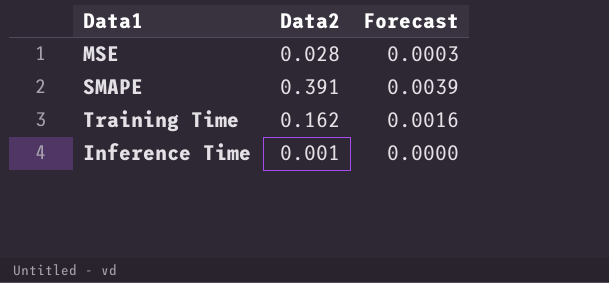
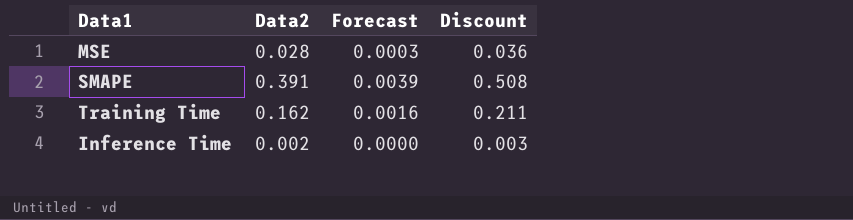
column Discount | formula: none -> [Data2] * 1.3
Inference Time | Data2: 0.001 -> 0.002

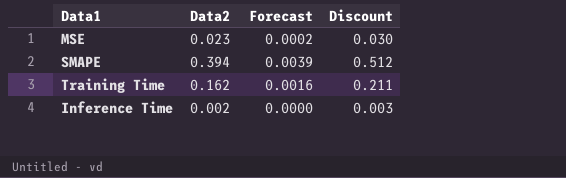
MSE | Data2: 0.028 -> 0.023
MSE | Forecast: 0.0003 -> 0.0002
MSE | Discount: 0.036 -> 0.030
SMAPE | Data2: 0.391 -> 0.394
SMAPE | Discount: 0.508 -> 0.512

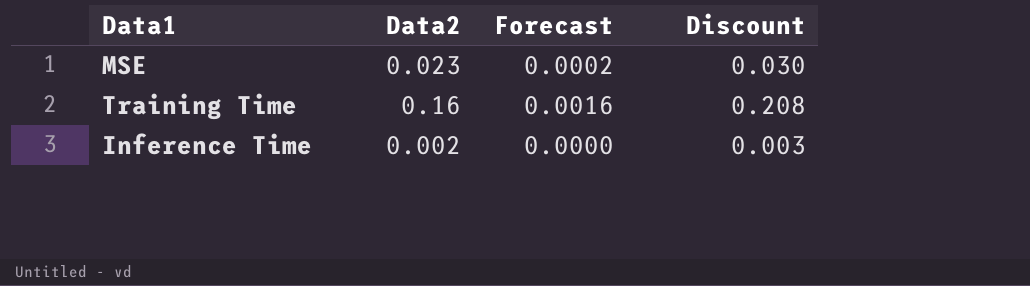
row SMAPE: 0.394 | 0.0039 | 0.512 -> none
Training Time | Data2: 0.162 -> 0.16
Training Time | Discount: 0.211 -> 0.208

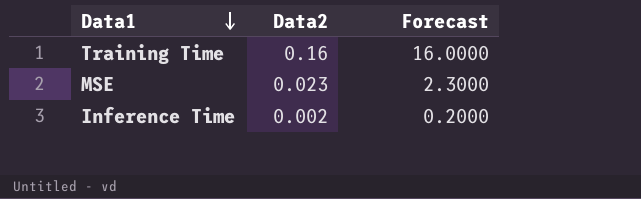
row order: none -> Data1 descending
column Discount | formula: [Data2] * 1.3 -> none
column Forecast | formula: [Data2] * 0.01 -> [Data2] * 100

